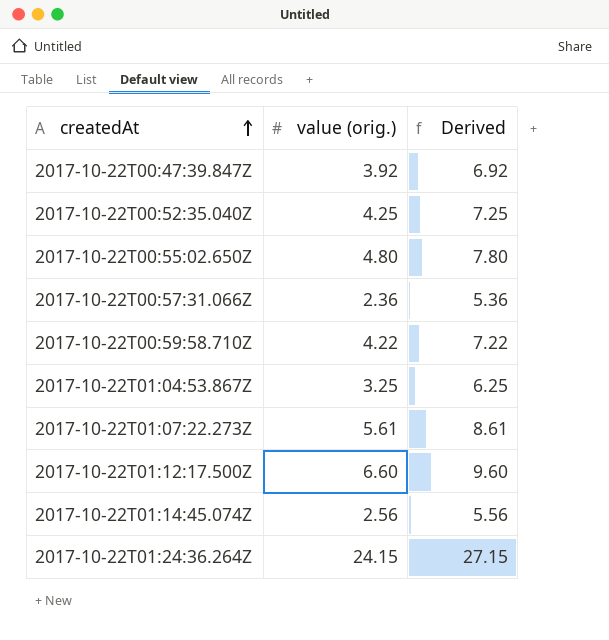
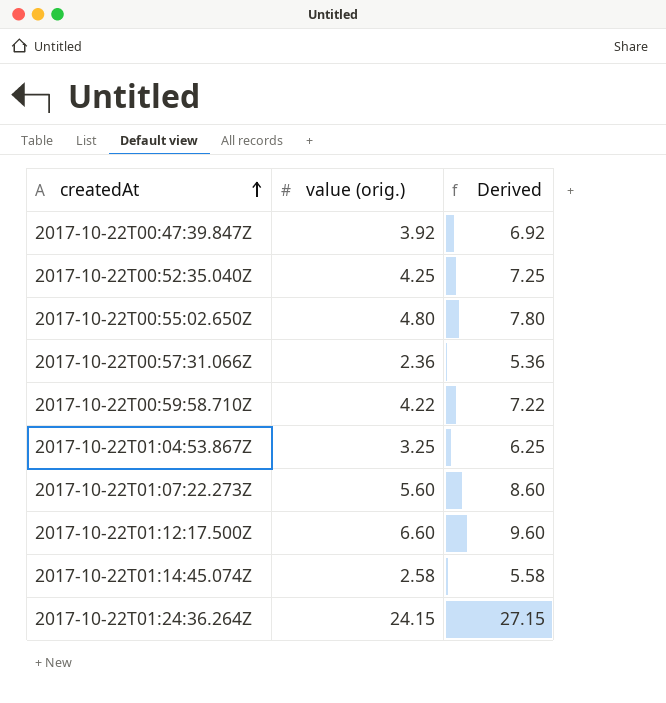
2017-10-22T01:07:22.273Z | value (orig.): 5.61 -> 5.60
2017-10-22T01:07:22.273Z | Derived: 8.61 -> 8.60
2017-10-22T01:14:45.074Z | value (orig.): 2.56 -> 2.58
2017-10-22T01:14:45.074Z | Derived: 5.56 -> 5.58

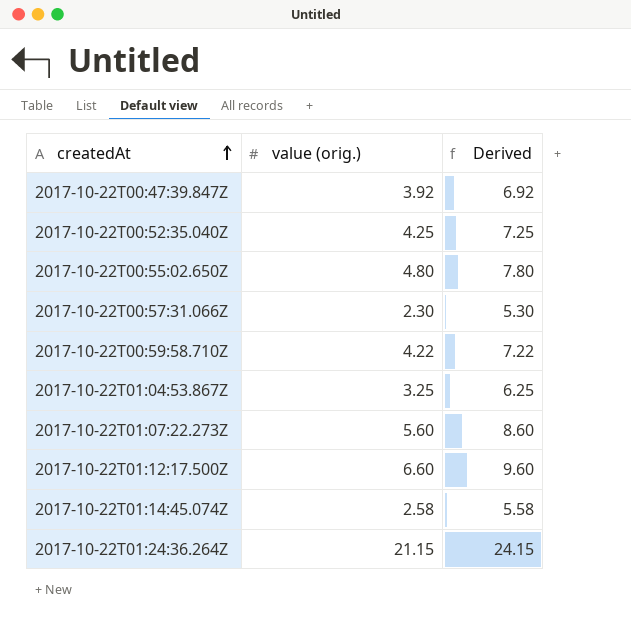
2017-10-22T00:57:31.066Z | value (orig.): 2.36 -> 2.30
2017-10-22T00:57:31.066Z | Derived: 5.36 -> 5.30
2017-10-22T01:24:36.264Z | value (orig.): 24.15 -> 21.15
2017-10-22T01:24:36.264Z | Derived: 27.15 -> 24.15

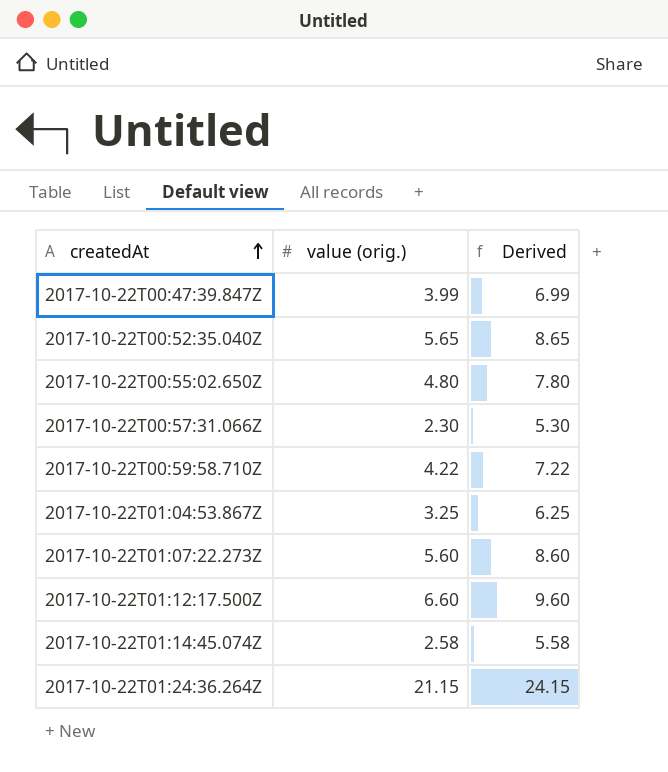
2017-10-22T00:47:39.847Z | value (orig.): 3.92 -> 3.99
2017-10-22T00:47:39.847Z | Derived: 6.92 -> 6.99
2017-10-22T00:52:35.040Z | value (orig.): 4.25 -> 5.65
2017-10-22T00:52:35.040Z | Derived: 7.25 -> 8.65

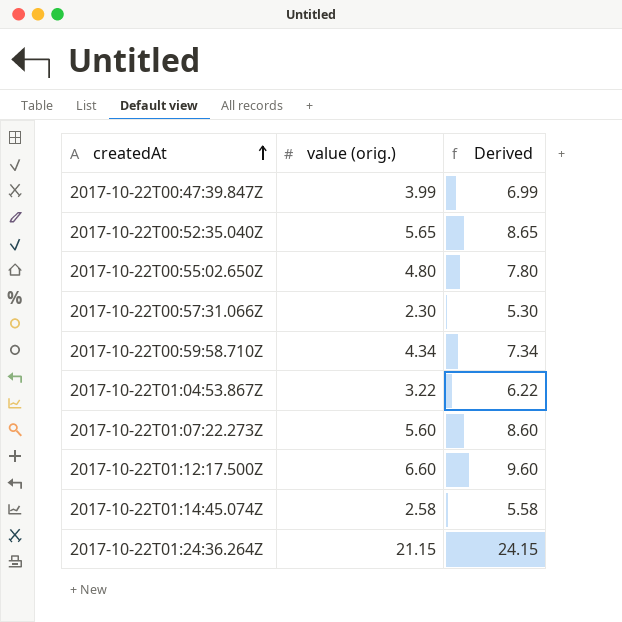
2017-10-22T00:59:58.710Z | value (orig.): 4.22 -> 4.34
2017-10-22T00:59:58.710Z | Derived: 7.22 -> 7.34
2017-10-22T01:04:53.867Z | value (orig.): 3.25 -> 3.22
2017-10-22T01:04:53.867Z | Derived: 6.25 -> 6.22

